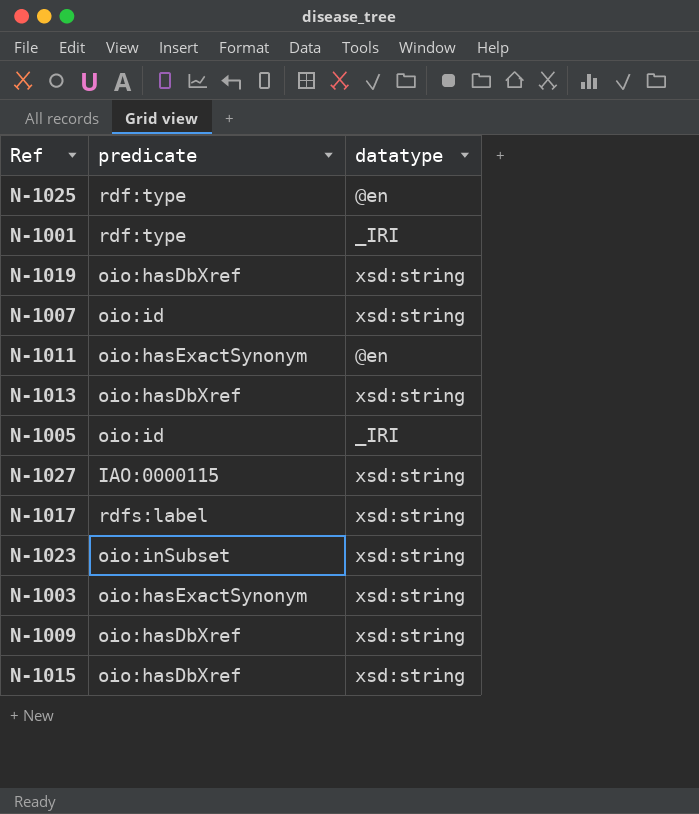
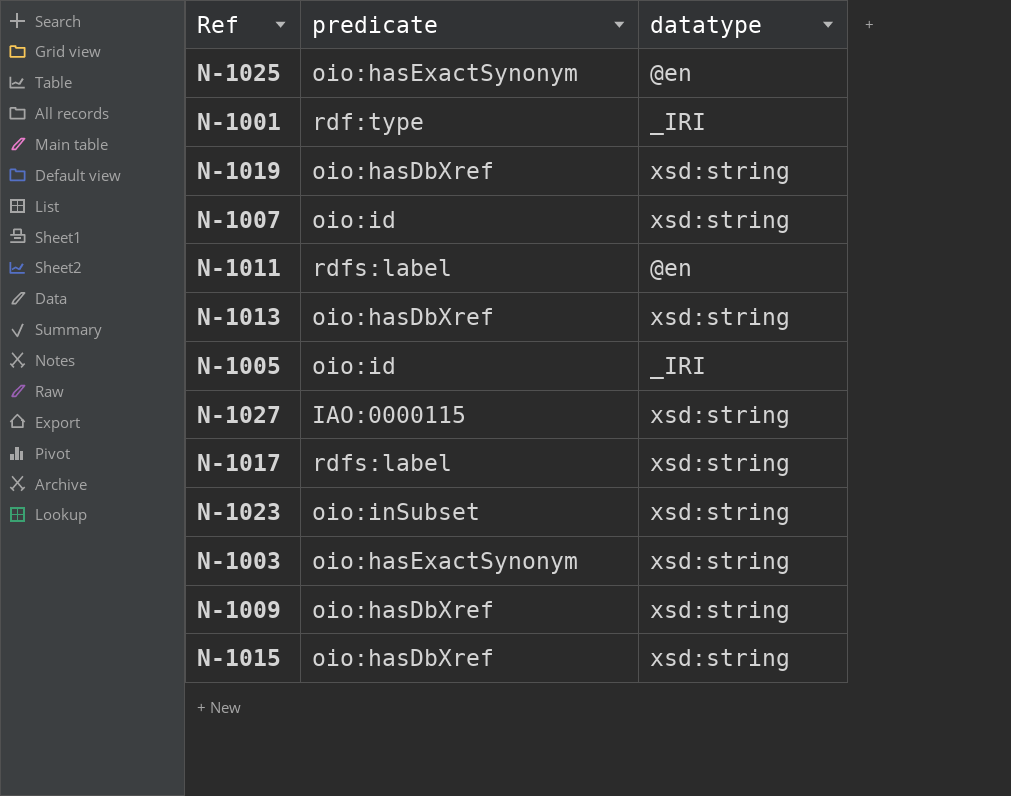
N-1025 | predicate: rdf:type -> oio:hasExactSynonym
N-1011 | predicate: oio:hasExactSynonym -> rdfs:label

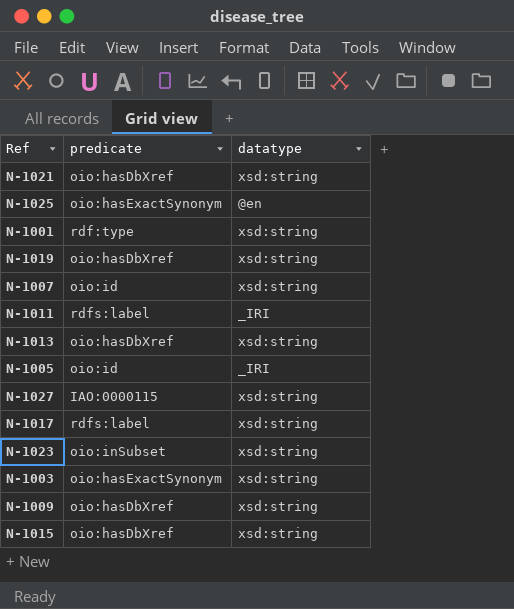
row N-1021: none -> oio:hasDbXref | xsd:string
N-1001 | datatype: _IRI -> xsd:string
N-1011 | datatype: @en -> _IRI

